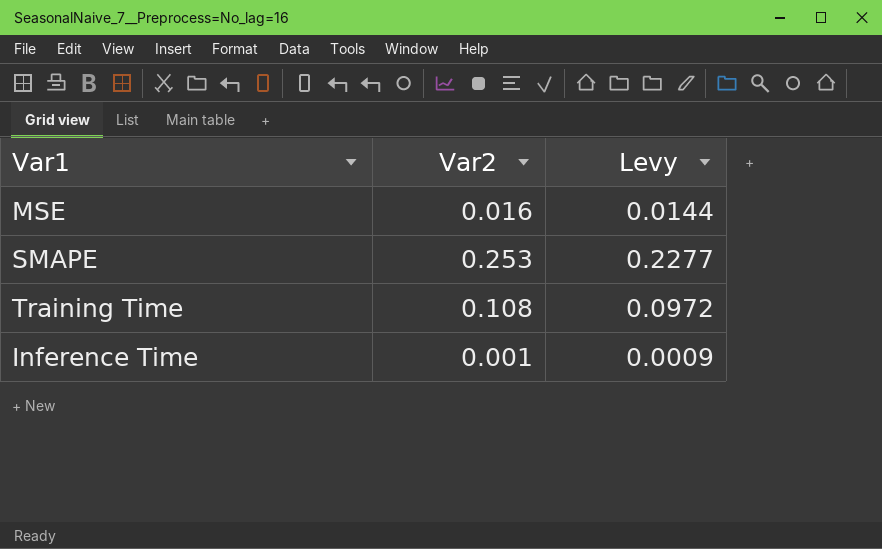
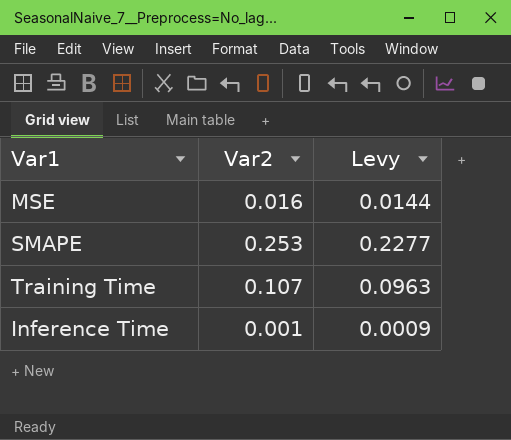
Training Time | Var2: 0.108 -> 0.107
Training Time | Levy: 0.0972 -> 0.0963

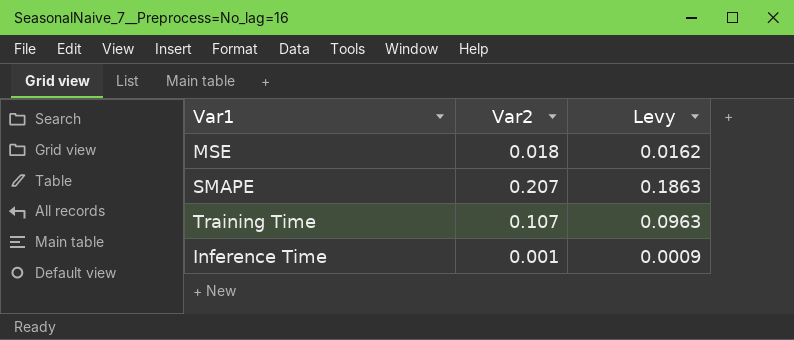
MSE | Var2: 0.016 -> 0.018
MSE | Levy: 0.0144 -> 0.0162
SMAPE | Var2: 0.253 -> 0.207
SMAPE | Levy: 0.2277 -> 0.1863

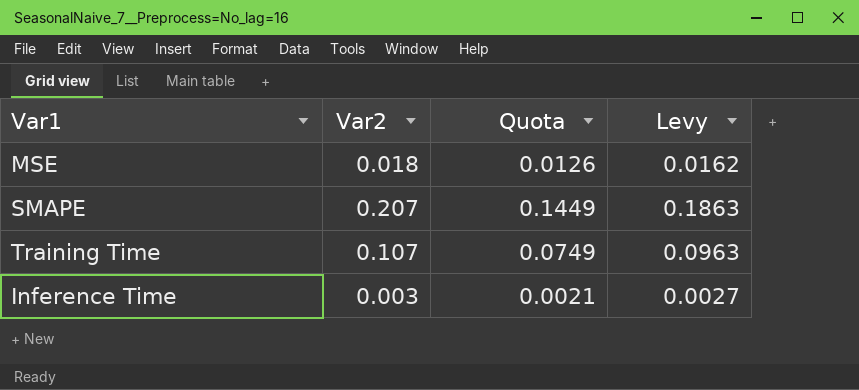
column Quota | formula: none -> [Var2] * 0.7
Inference Time | Var2: 0.001 -> 0.003
Inference Time | Levy: 0.0009 -> 0.0027

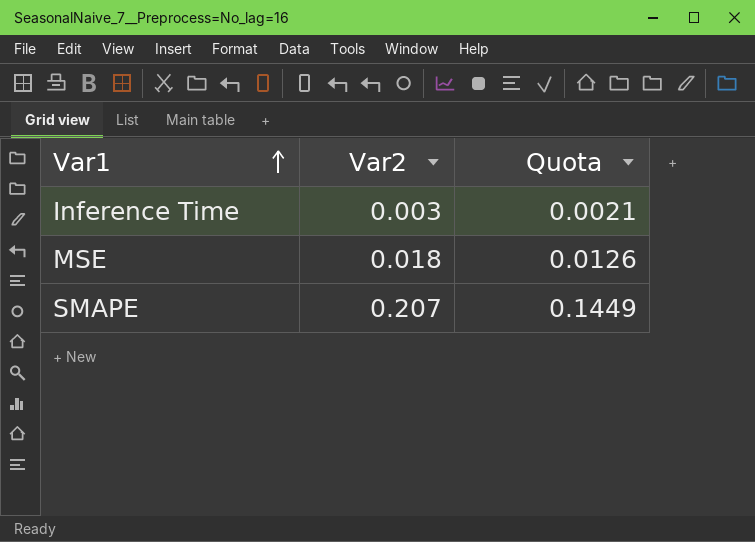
row order: none -> Var1 ascending
column Levy | formula: [Var2] * 0.9 -> none
row Training Time: 0.107 | 0.0749 | 0.0963 -> none

